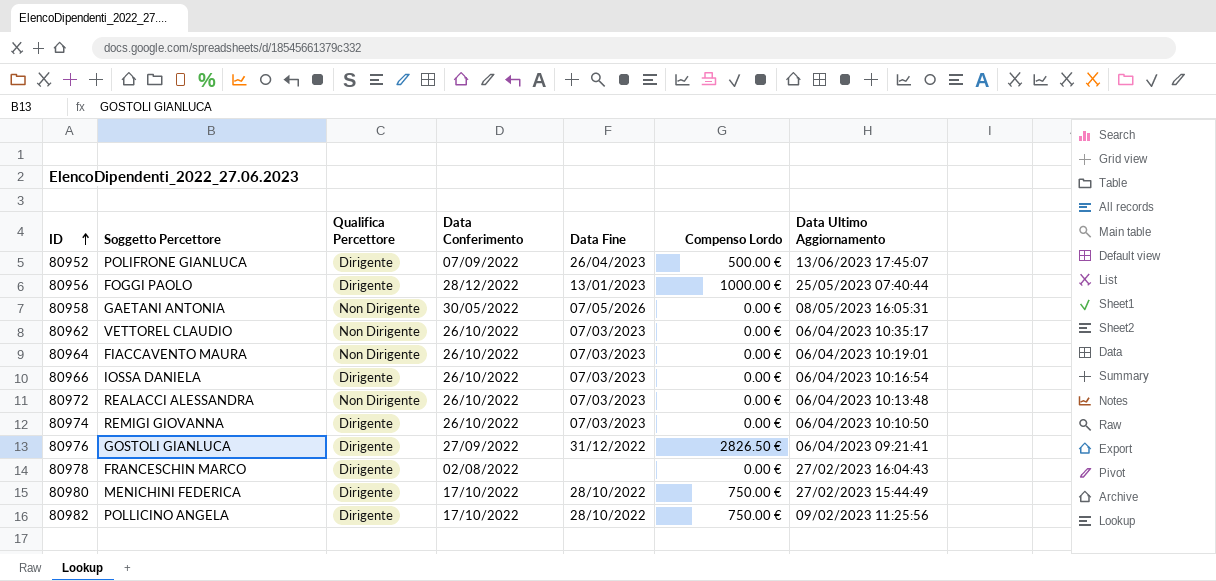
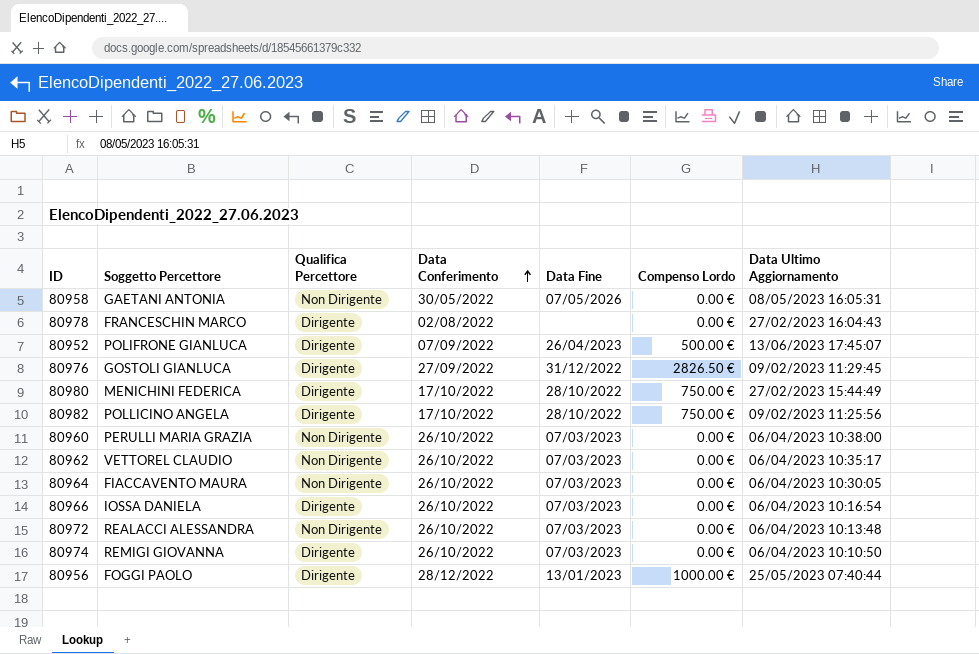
row order: ID ascending -> Data Conferimento ascending
80976 | Data Ultimo Aggiornamento: 06/04/2023 09:21:41 -> 09/02/2023 11:29:45
row 80960: none -> PERULLI MARIA GRAZIA | Non Dirigente | 26/10/2022 | 07/03/2023 | 0.00 € | 06/04/2023 10:38:00
80964 | Data Ultimo Aggiornamento: 06/04/2023 10:19:01 -> 06/04/2023 10:30:05

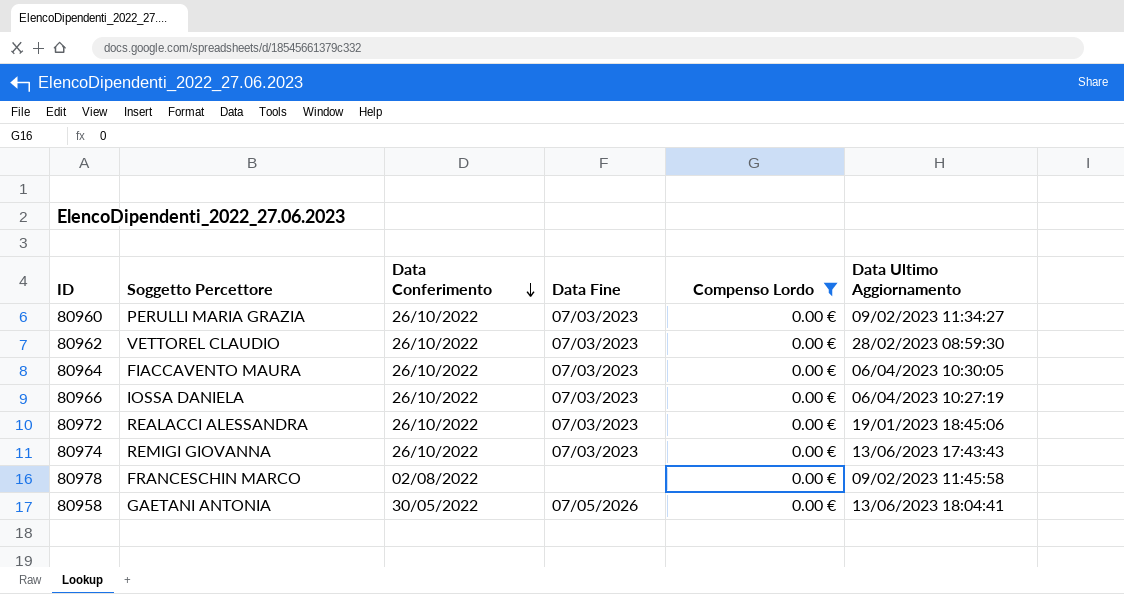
filter: none -> Compenso Lordo = 0.00 €
row order: Data Conferimento ascending -> Data Conferimento descending
column Qualifica Percettore | position: 3 -> none
80960 | Data Ultimo Aggiornamento: 06/04/2023 10:38:00 -> 09/02/2023 11:34:27
80962 | Data Ultimo Aggiornamento: 06/04/2023 10:35:17 -> 28/02/2023 08:59:30
80966 | Data Ultimo Aggiornamento: 06/04/2023 10:16:54 -> 06/04/2023 10:27:19
80972 | Data Ultimo Aggiornamento: 06/04/2023 10:13:48 -> 19/01/2023 18:45:06
80974 | Data Ultimo Aggiornamento: 06/04/2023 10:10:50 -> 13/06/2023 17:43:43
80978 | Data Ultimo Aggiornamento: 27/02/2023 16:04:43 -> 09/02/2023 11:45:58
80958 | Data Ultimo Aggiornamento: 08/05/2023 16:05:31 -> 13/06/2023 18:04:41

